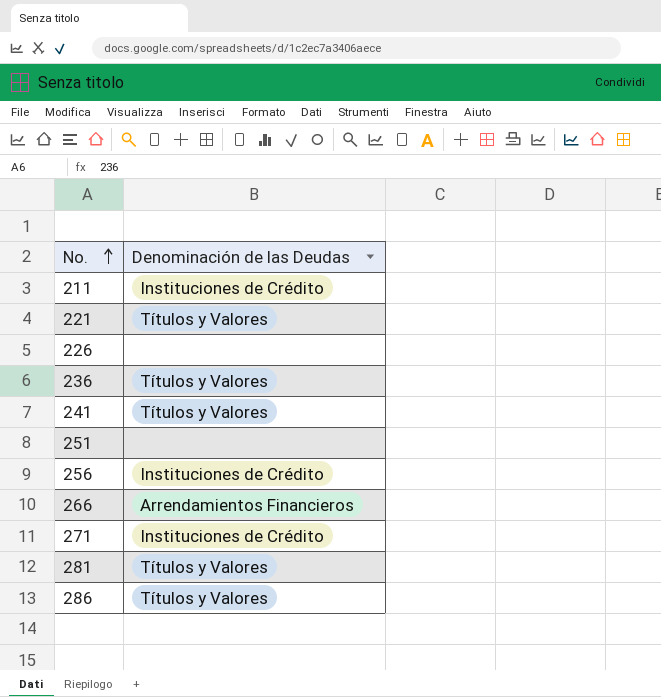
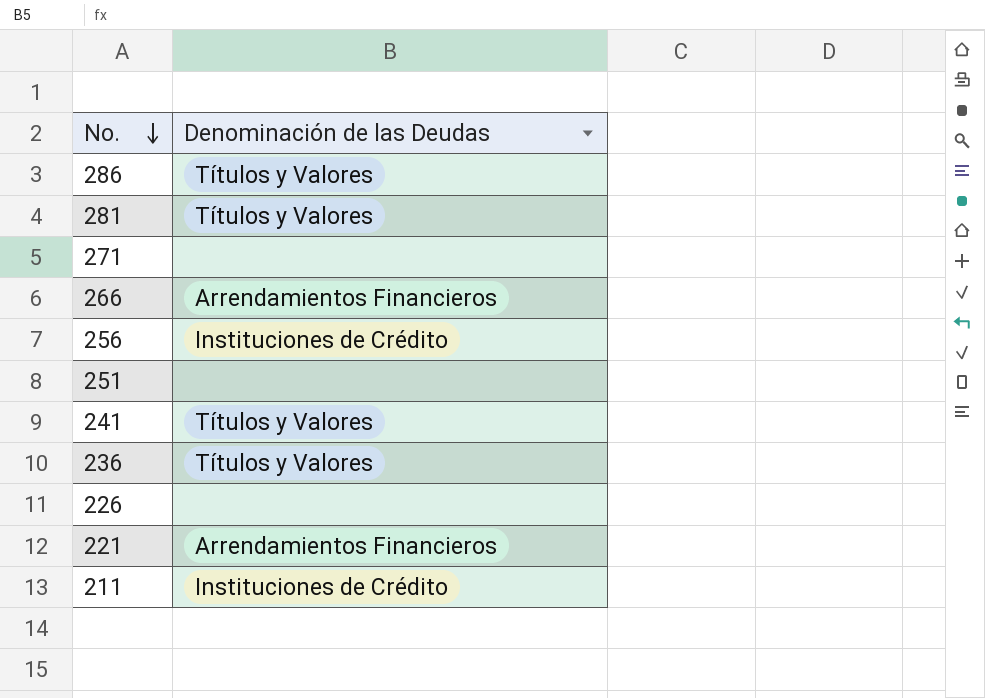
row order: No. ascending -> No. descending
271 | Denominación de las Deudas: Instituciones de Crédito -> none
221 | Denominación de las Deudas: Títulos y Valores -> Arrendamientos Financieros

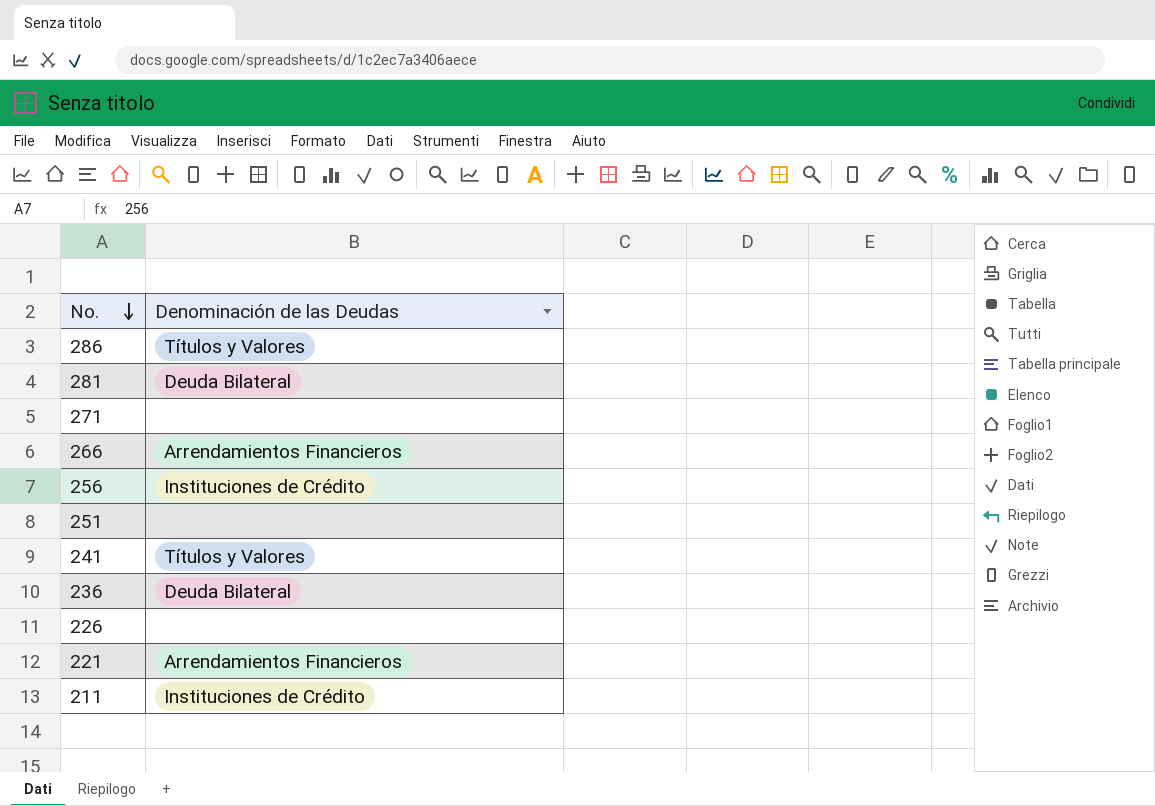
281 | Denominación de las Deudas: Títulos y Valores -> Deuda Bilateral
236 | Denominación de las Deudas: Títulos y Valores -> Deuda Bilateral

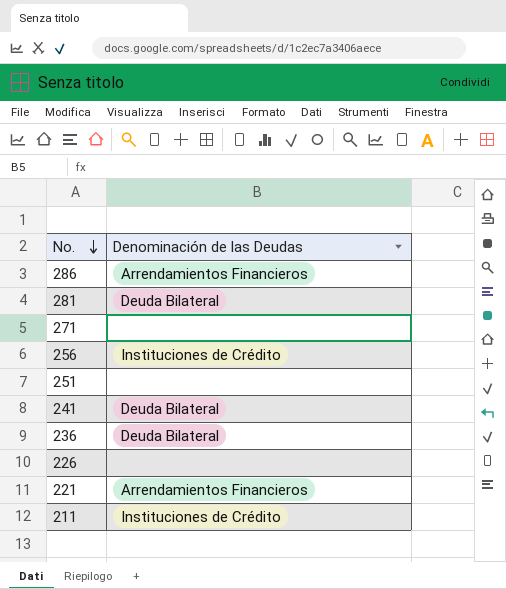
row 266: Arrendamientos Financieros -> none
286 | Denominación de las Deudas: Títulos y Valores -> Arrendamientos Financieros
241 | Denominación de las Deudas: Títulos y Valores -> Deuda Bilateral

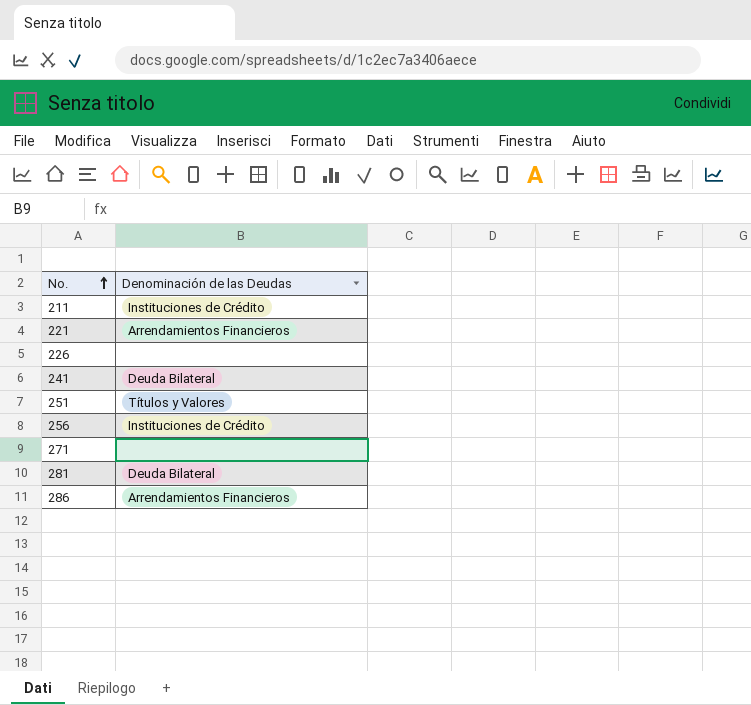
row order: No. descending -> No. ascending
row 236: Deuda Bilateral -> none
251 | Denominación de las Deudas: none -> Títulos y Valores

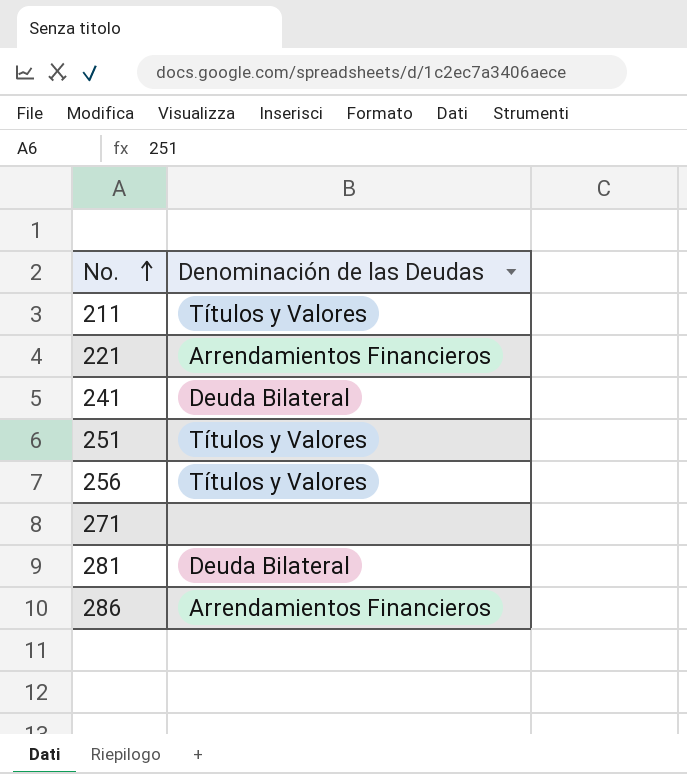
row 226: none -> none
211 | Denominación de las Deudas: Instituciones de Crédito -> Títulos y Valores
256 | Denominación de las Deudas: Instituciones de Crédito -> Títulos y Valores

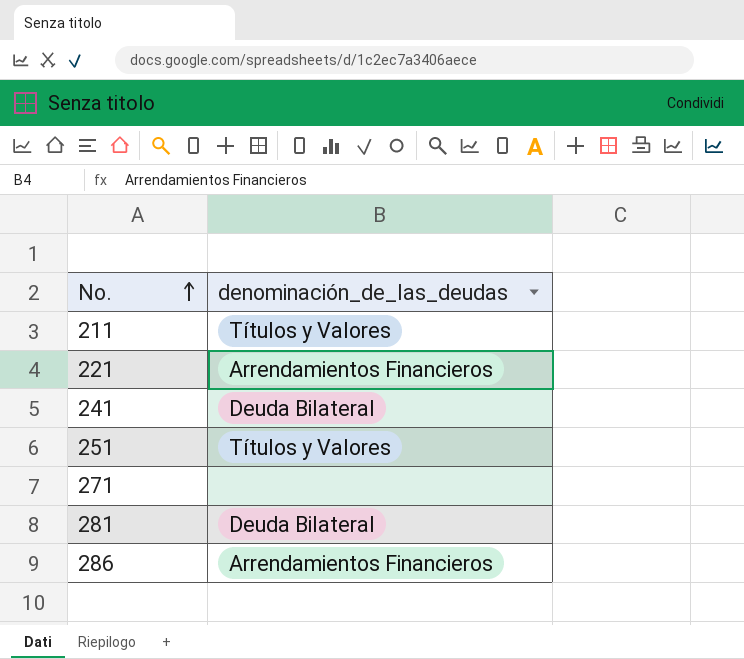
column name: Denominación de las Deudas -> denominación_de_las_deudas
row 256: Títulos y Valores -> none

